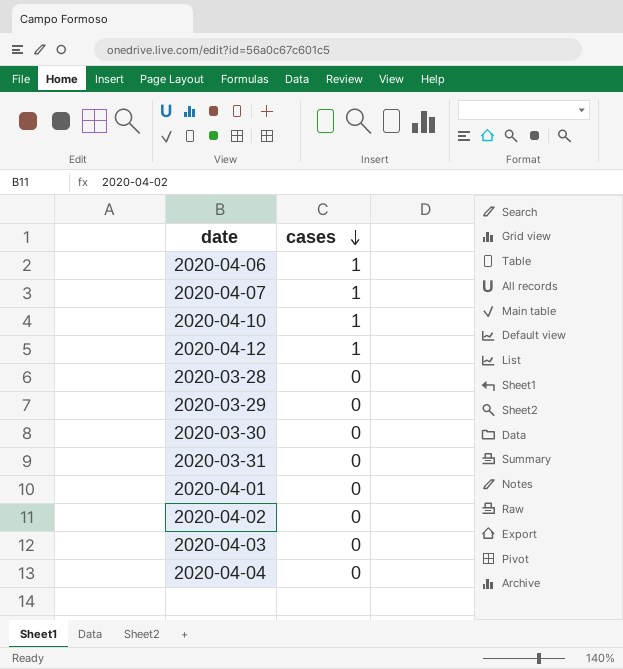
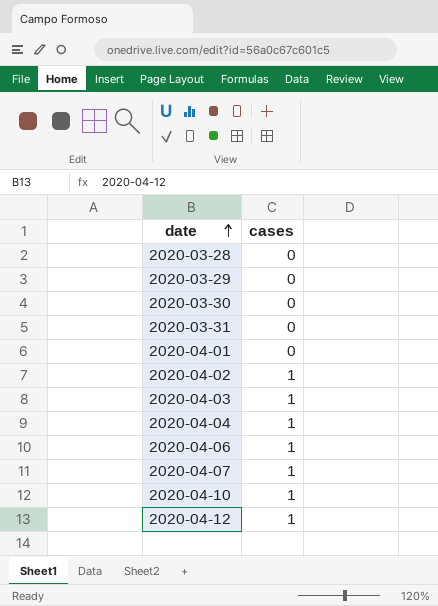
row order: cases descending -> date ascending
2020-04-02 | cases: 0 -> 1
2020-04-03 | cases: 0 -> 1
2020-04-04 | cases: 0 -> 1

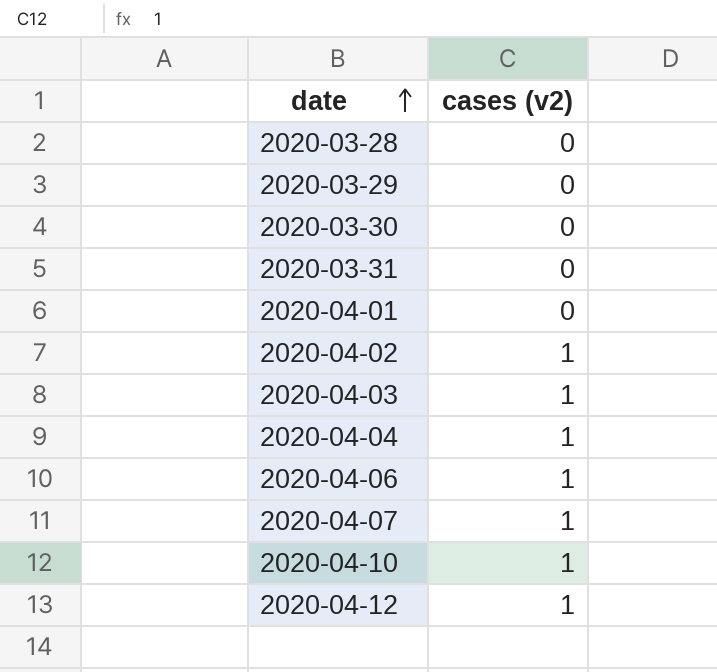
column name: cases -> cases (v2)

